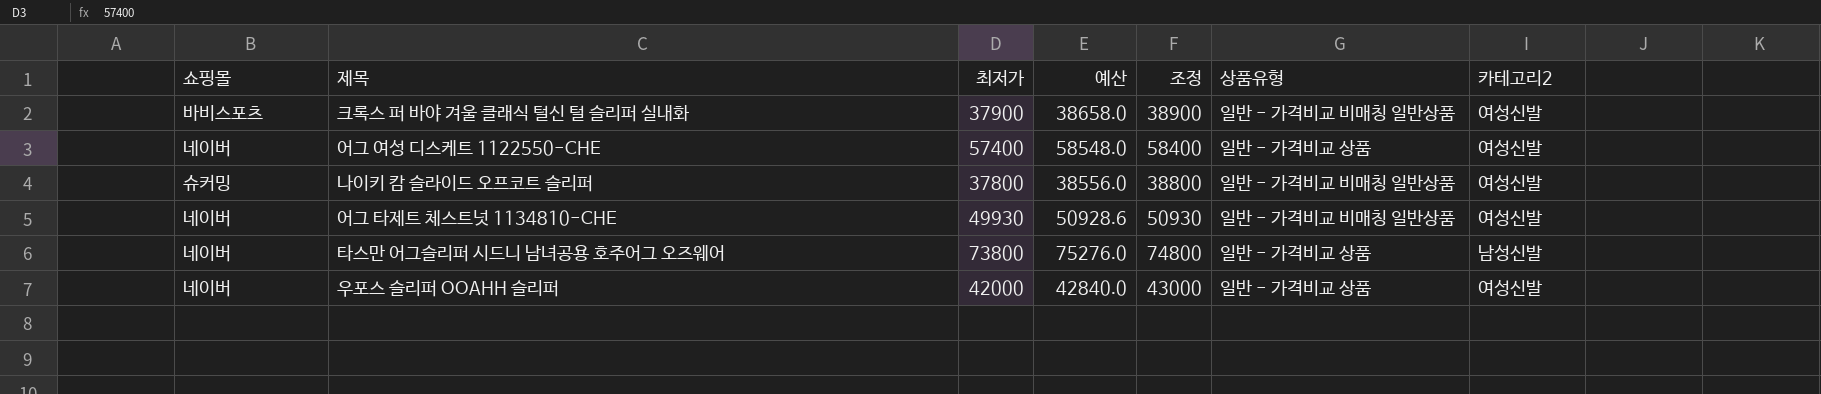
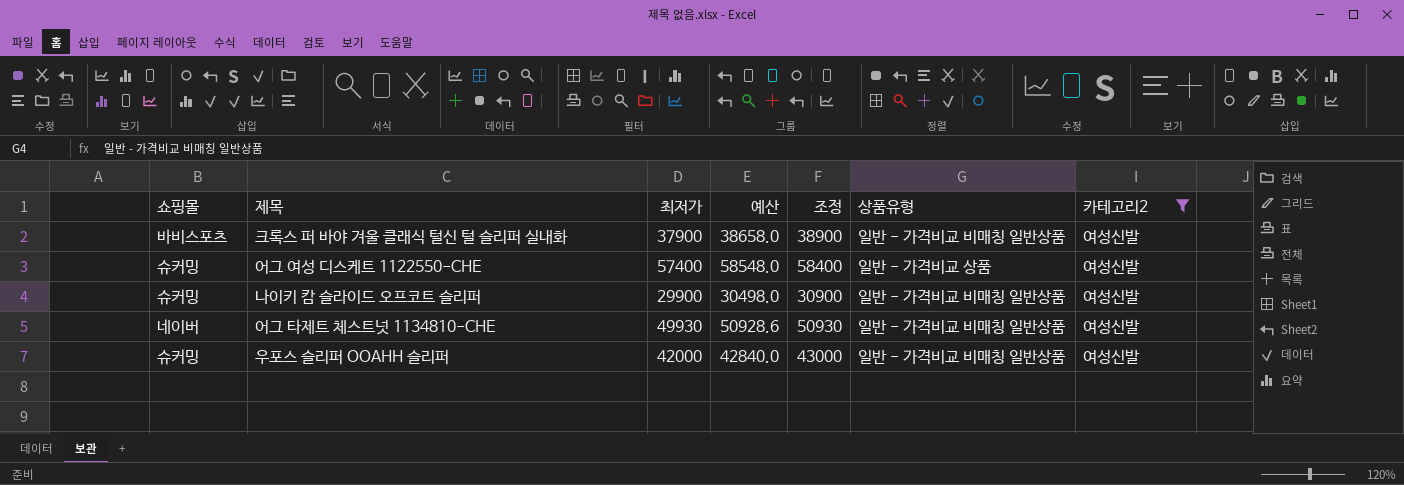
filter: none -> 카테고리2 = 여성신발
어그 여성 디스케트 1122550-CHE | 쇼핑몰: 네이버 -> 슈커밍
나이키 캄 슬라이드 오프코트 슬리퍼 | 최저가: 37800 -> 29900
나이키 캄 슬라이드 오프코트 슬리퍼 | 예산: 38556.0 -> 30498.0
나이키 캄 슬라이드 오프코트 슬리퍼 | 조정: 38800 -> 30900
우포스 슬리퍼 OOAHH 슬리퍼 | 쇼핑몰: 네이버 -> 슈커밍
우포스 슬리퍼 OOAHH 슬리퍼 | 상품유형: 일반 - 가격비교 상품 -> 일반 - 가격비교 비매칭 일반상품

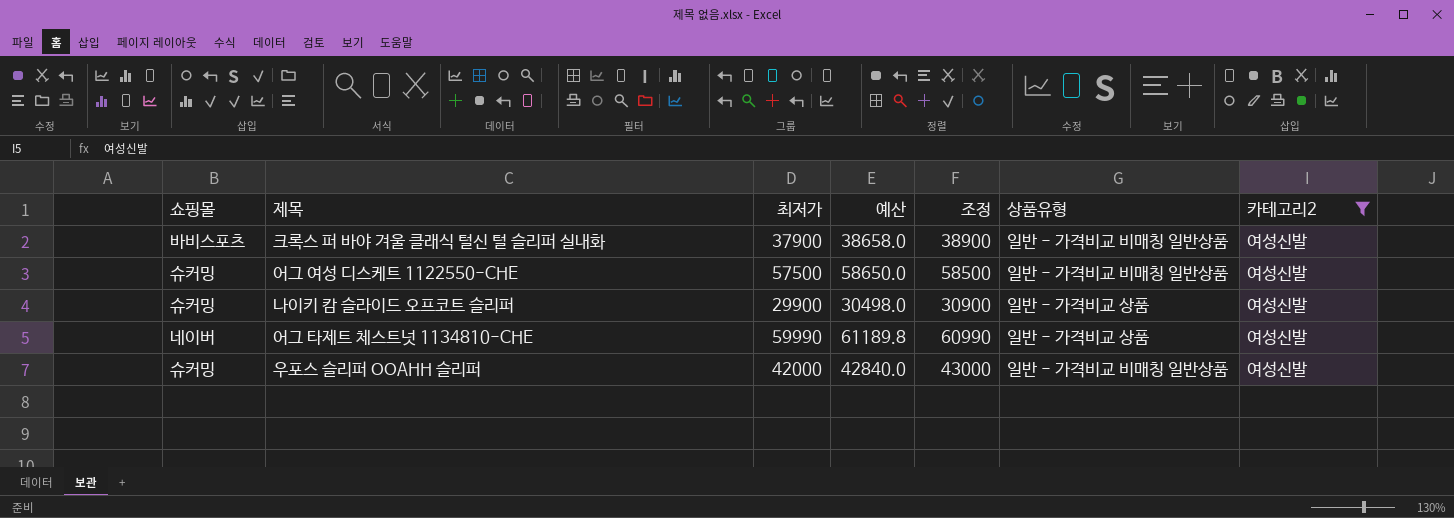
어그 여성 디스케트 1122550-CHE | 최저가: 57400 -> 57500
어그 여성 디스케트 1122550-CHE | 예산: 58548.0 -> 58650.0
어그 여성 디스케트 1122550-CHE | 조정: 58400 -> 58500
어그 여성 디스케트 1122550-CHE | 상품유형: 일반 - 가격비교 상품 -> 일반 - 가격비교 비매칭 일반상품
나이키 캄 슬라이드 오프코트 슬리퍼 | 상품유형: 일반 - 가격비교 비매칭 일반상품 -> 일반 - 가격비교 상품
어그 타제트 체스트넛 1134810-CHE | 최저가: 49930 -> 59990
어그 타제트 체스트넛 1134810-CHE | 예산: 50928.6 -> 61189.8
어그 타제트 체스트넛 1134810-CHE | 조정: 50930 -> 60990
어그 타제트 체스트넛 1134810-CHE | 상품유형: 일반 - 가격비교 비매칭 일반상품 -> 일반 - 가격비교 상품

